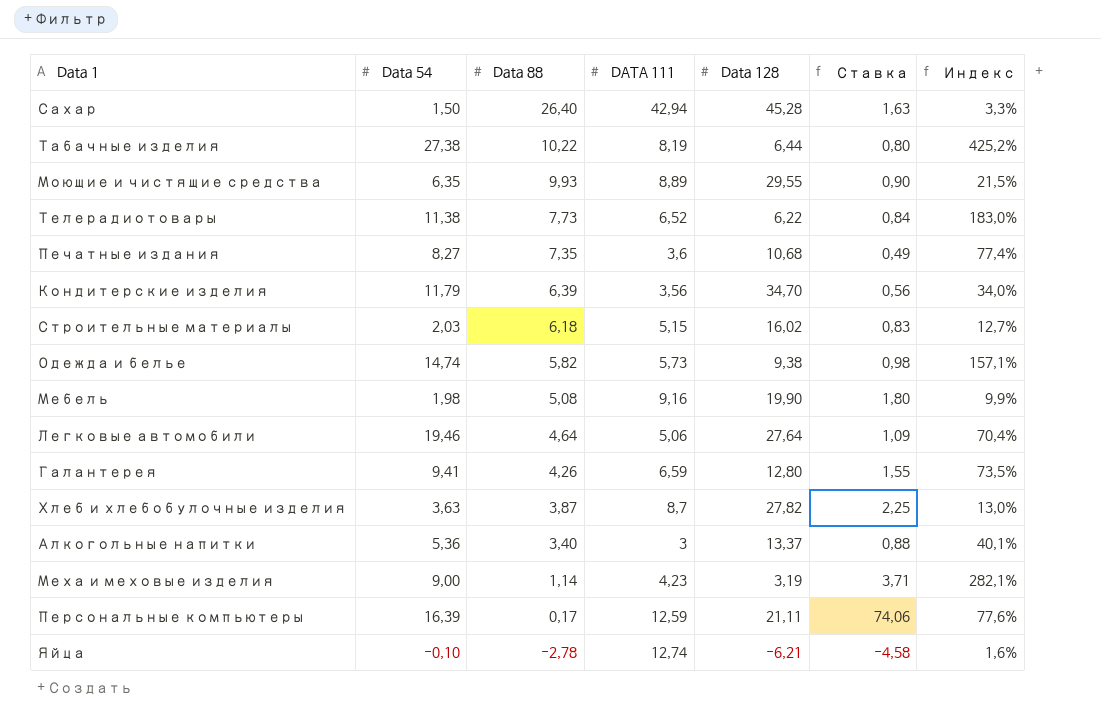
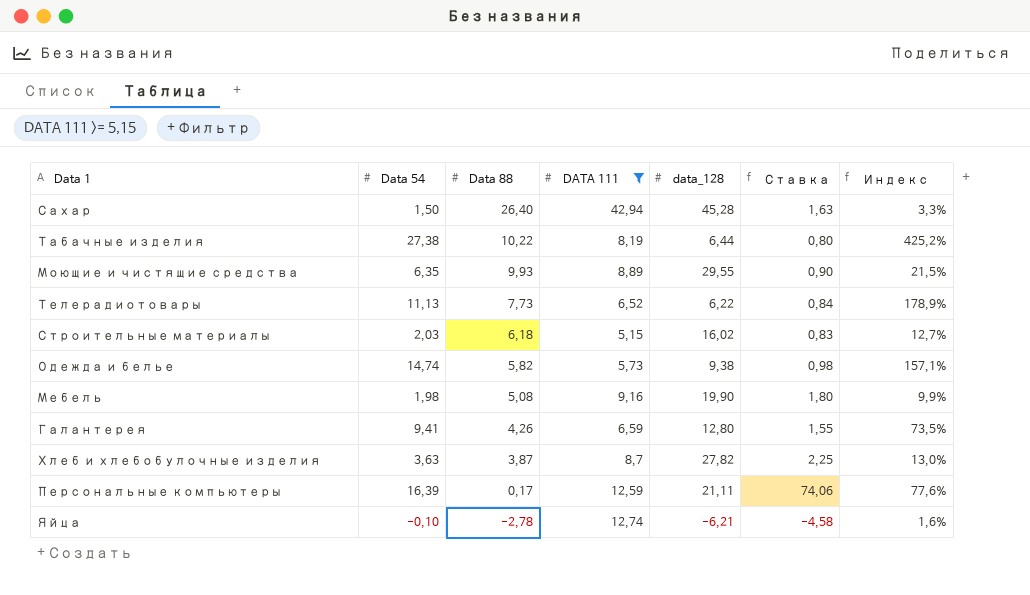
filter: none -> DATA 111 >= 5,15
column name: Data 128 -> data_128
Телерадиотовары | Data 54: 11,38 -> 11,13
Телерадиотовары | Индекс: 183,0% -> 178,9%

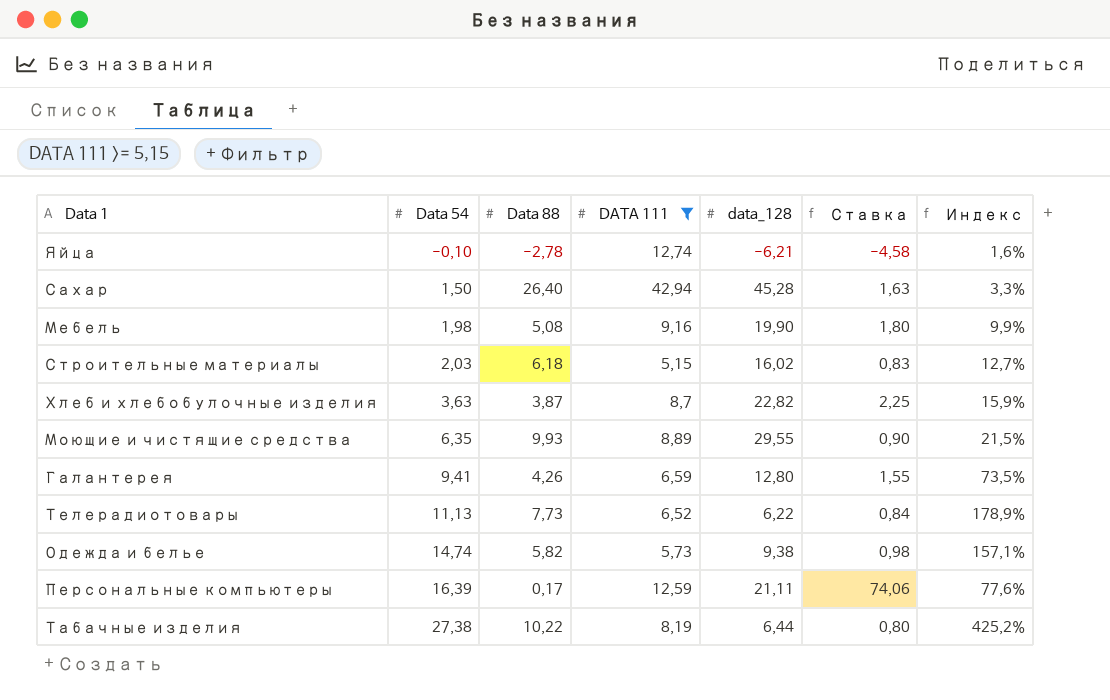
row order: Data 88 descending -> Data 54 ascending
Хлеб и хлебобулочные изделия | data_128: 27,82 -> 22,82
Хлеб и хлебобулочные изделия | Индекс: 13,0% -> 15,9%

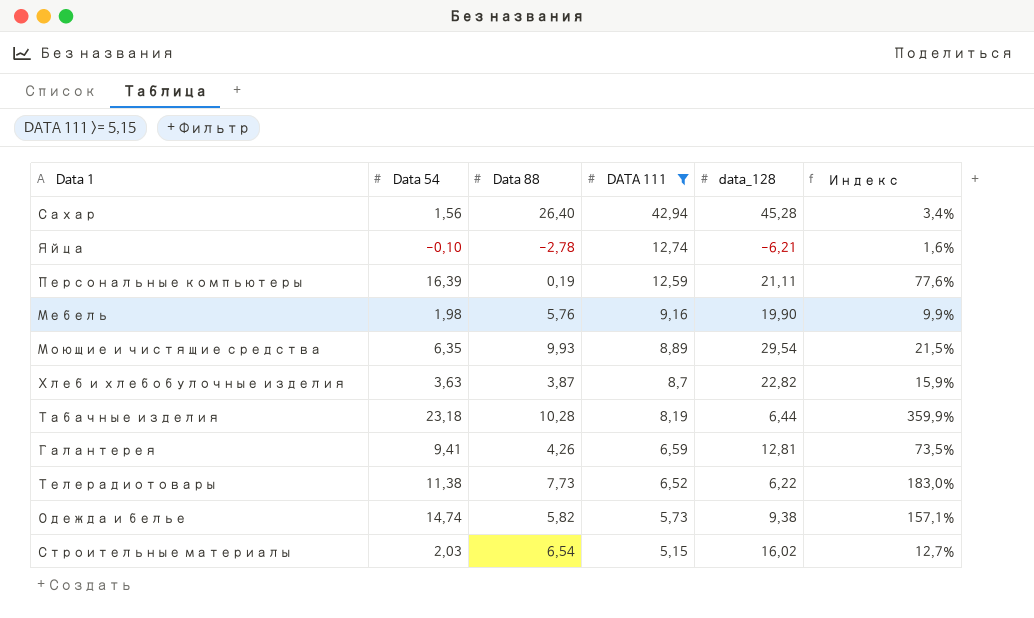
row order: Data 54 ascending -> DATA 111 descending
column Ставка | formula: [DATA 111] / [Data 88] -> none
Сахар | Data 54: 1,50 -> 1,56
Сахар | Индекс: 3,3% -> 3,4%
Персональные компьютеры | Data 88: 0,17 -> 0,19
Мебель | Data 88: 5,08 -> 5,76
Моющие и чистящие средства | data_128: 29,55 -> 29,54
Табачные изделия | Data 54: 27,38 -> 23,18
Табачные изделия | Data 88: 10,22 -> 10,28
Табачные изделия | Индекс: 425,2% -> 359,9%
Галантерея | data_128: 12,80 -> 12,81
Телерадиотовары | Data 54: 11,13 -> 11,38
Телерадиотовары | Индекс: 178,9% -> 183,0%
Строительные материалы | Data 88: 6,18 -> 6,54

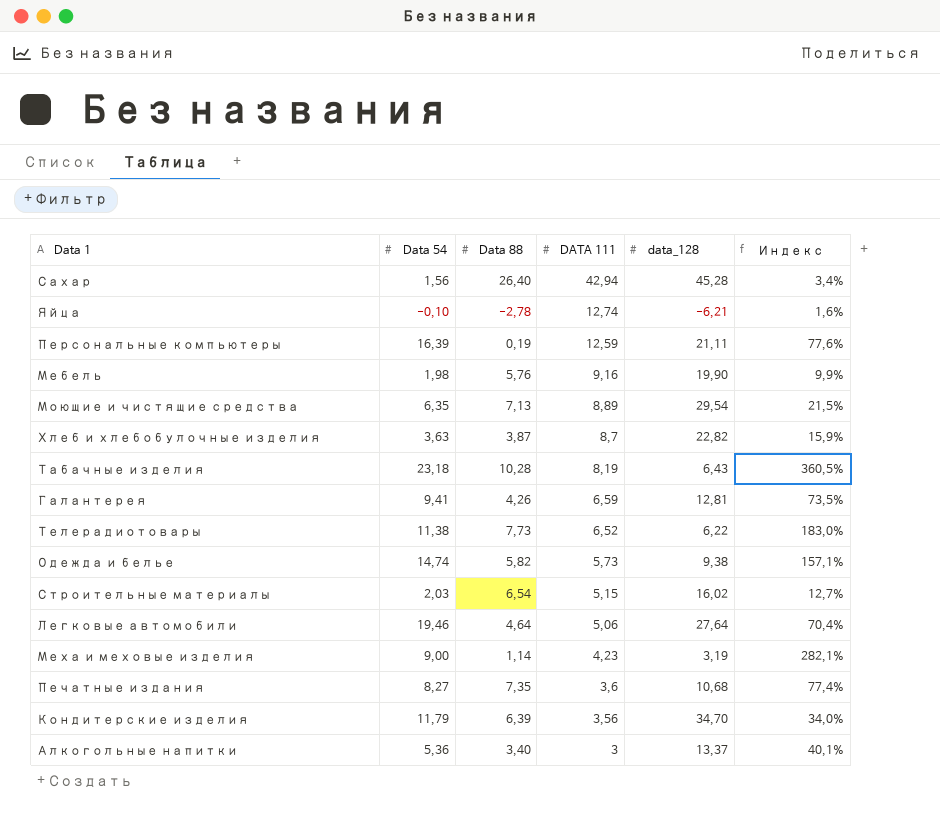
filter: DATA 111 >= 5,15 -> none
Моющие и чистящие средства | Data 88: 9,93 -> 7,13
Табачные изделия | data_128: 6,44 -> 6,43
Табачные изделия | Индекс: 359,9% -> 360,5%

